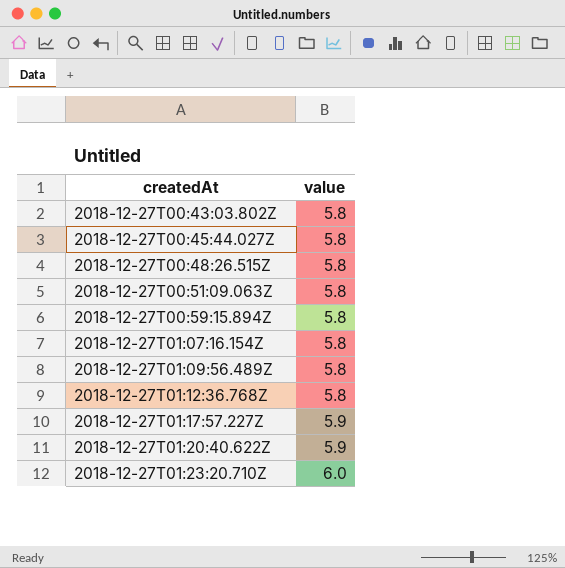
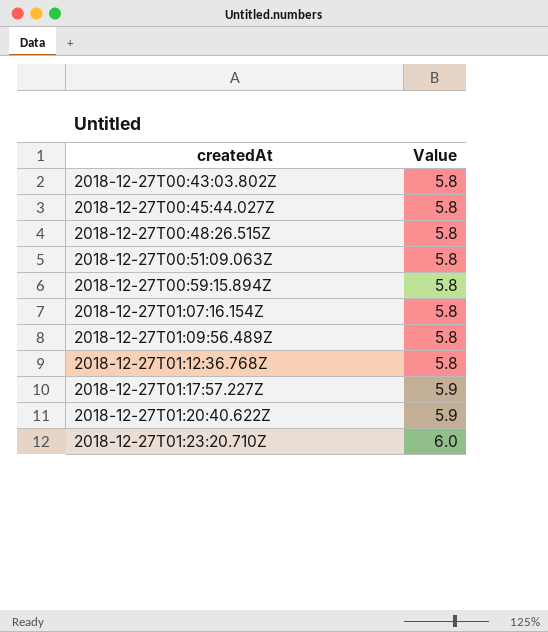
column name: value -> Value

